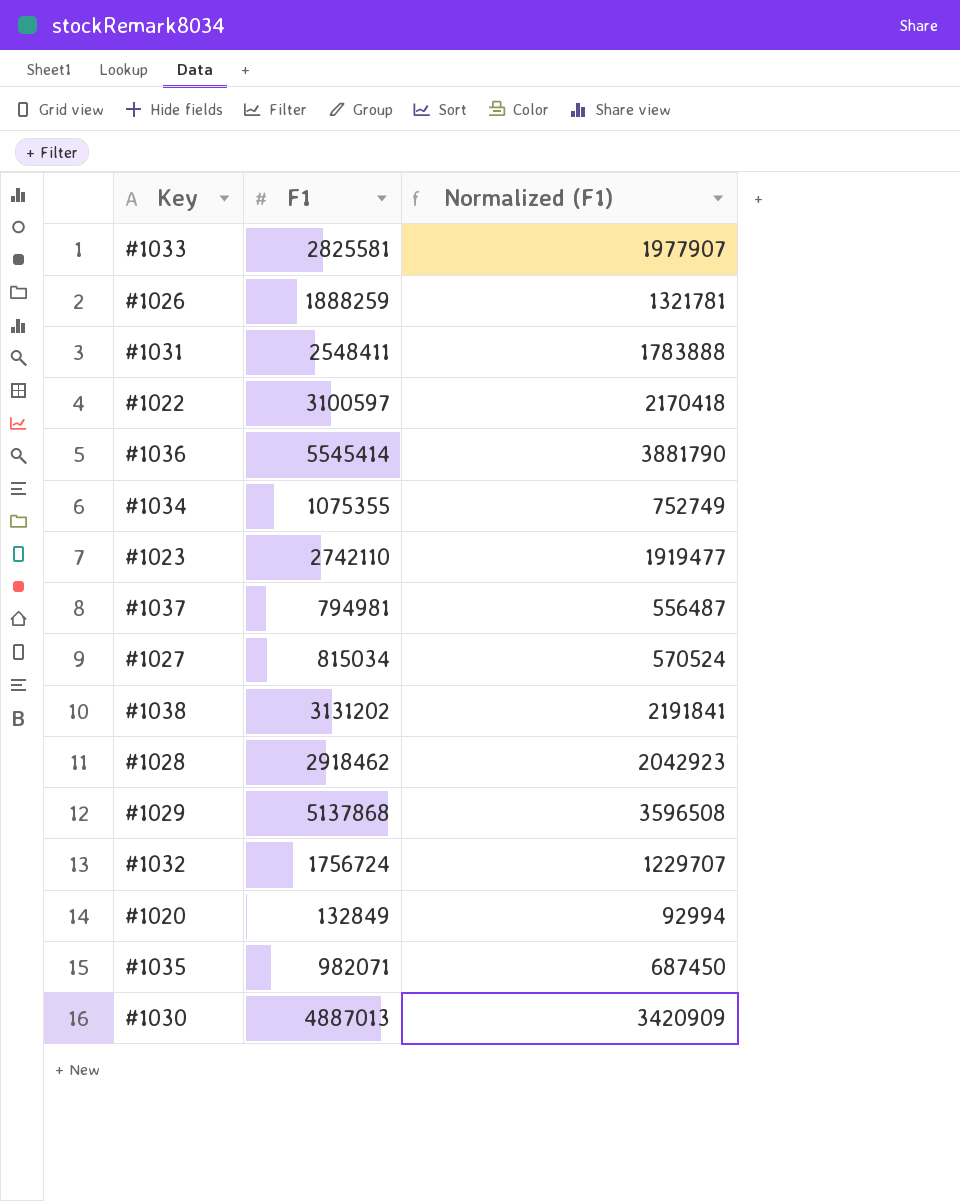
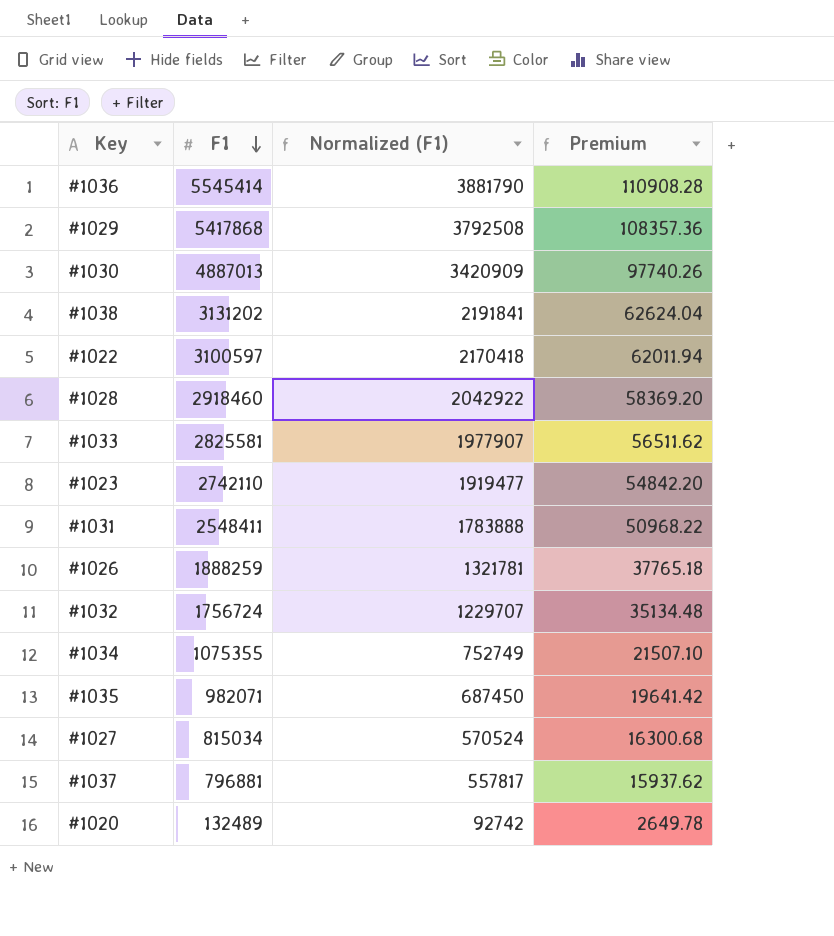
row order: none -> F1 descending
column Premium | formula: none -> [F1] * 0.02
#1029 | F1: 5137868 -> 5417868
#1029 | Normalized (F1): 3596508 -> 3792508
#1028 | F1: 2918462 -> 2918460
#1028 | Normalized (F1): 2042923 -> 2042922
#1037 | F1: 794981 -> 796881
#1037 | Normalized (F1): 556487 -> 557817
#1020 | F1: 132849 -> 132489
#1020 | Normalized (F1): 92994 -> 92742

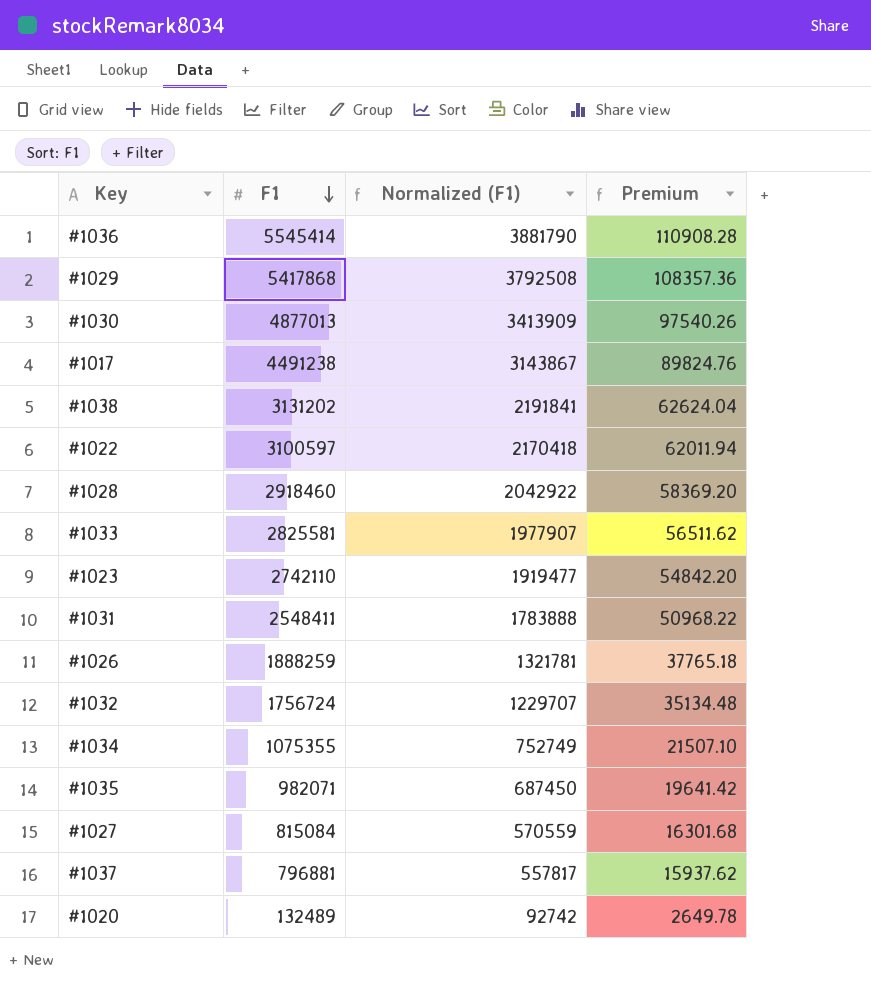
#1030 | F1: 4887013 -> 4877013
#1030 | Normalized (F1): 3420909 -> 3413909
#1030 | Premium: 97740.26 -> 97540.26
row #1017: none -> 4491238 | 3143867 | 89824.76
#1027 | F1: 815034 -> 815084
#1027 | Normalized (F1): 570524 -> 570559
#1027 | Premium: 16300.68 -> 16301.68

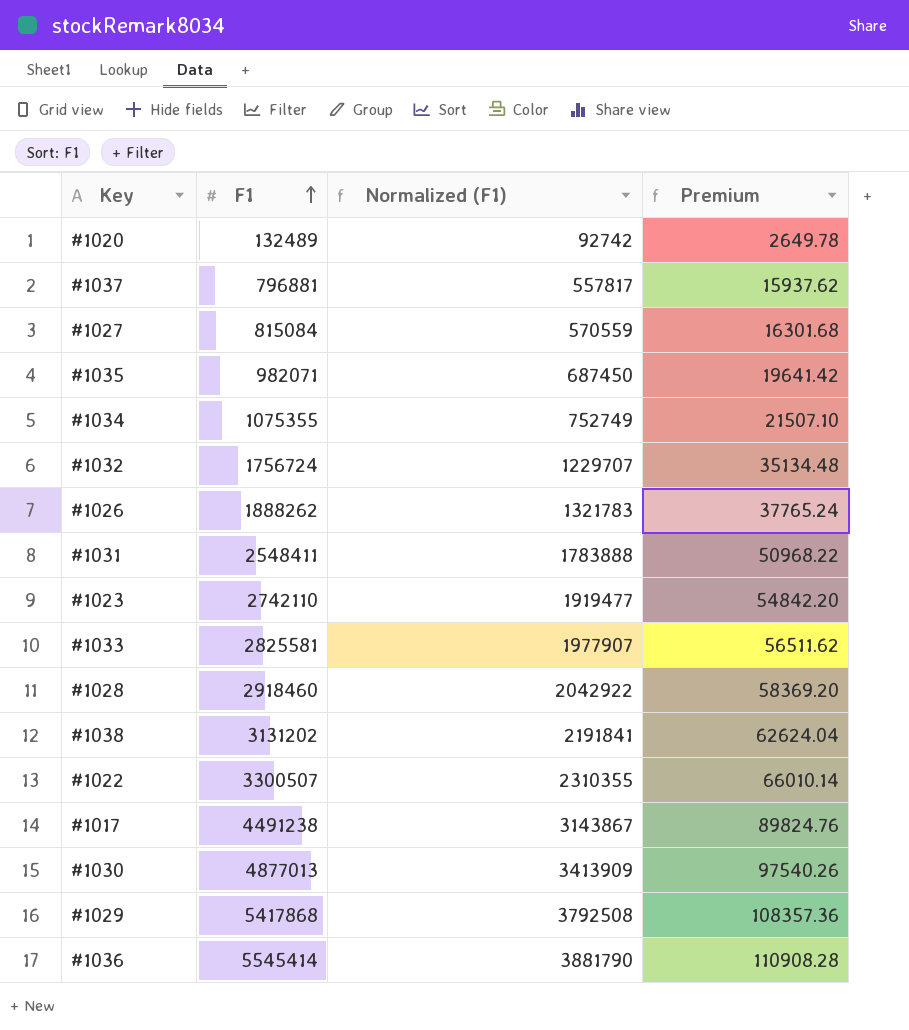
row order: F1 descending -> F1 ascending
#1026 | F1: 1888259 -> 1888262
#1026 | Normalized (F1): 1321781 -> 1321783
#1026 | Premium: 37765.18 -> 37765.24
#1022 | F1: 3100597 -> 3300507
#1022 | Normalized (F1): 2170418 -> 2310355
#1022 | Premium: 62011.94 -> 66010.14

